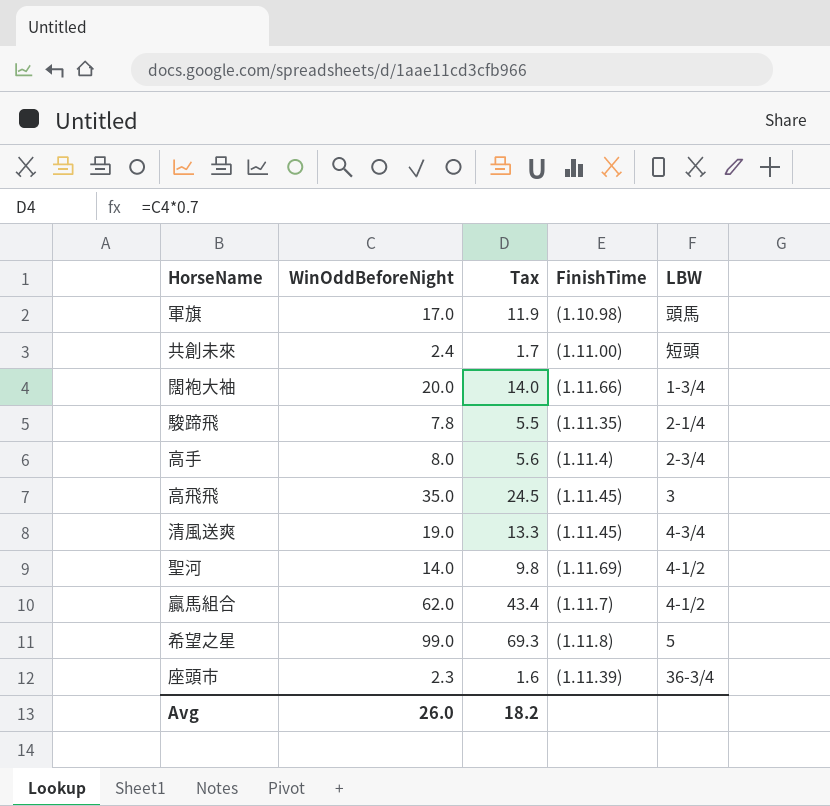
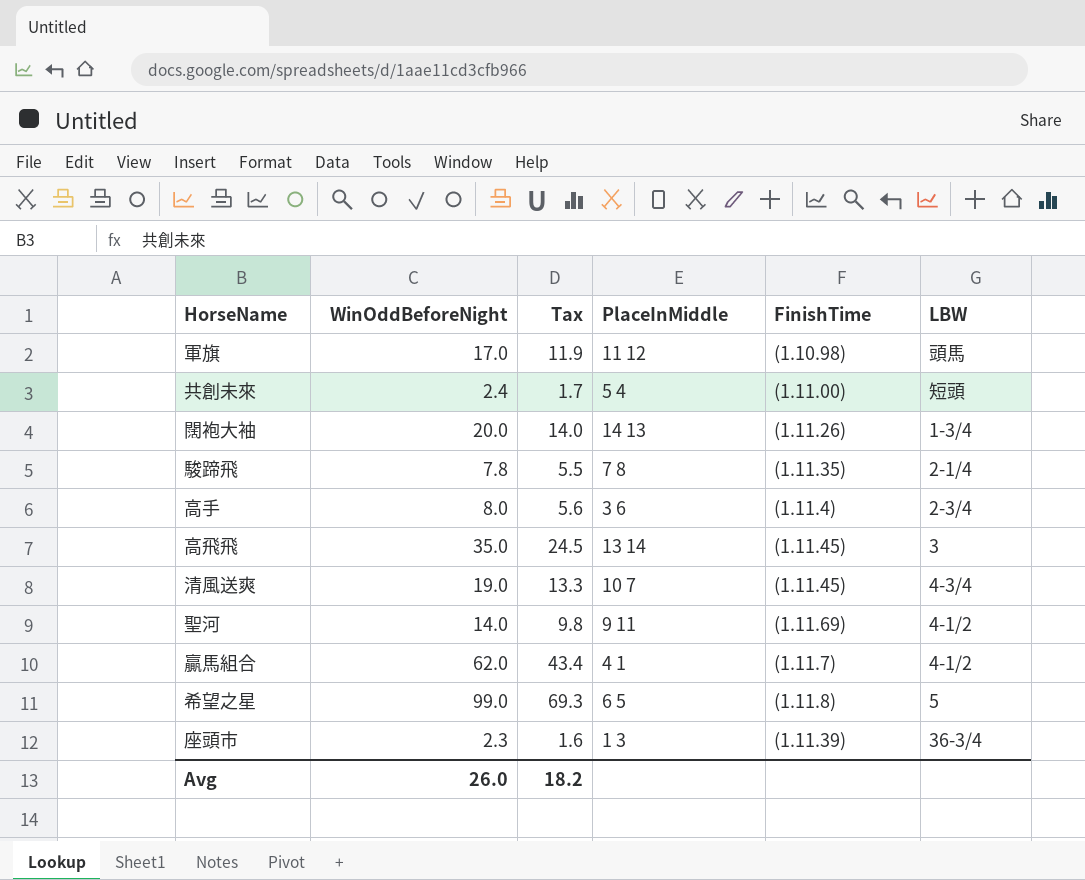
column PlaceInMiddle | position: none -> 4
闊袍大袖 | FinishTime: (1.11.66) -> (1.11.26)

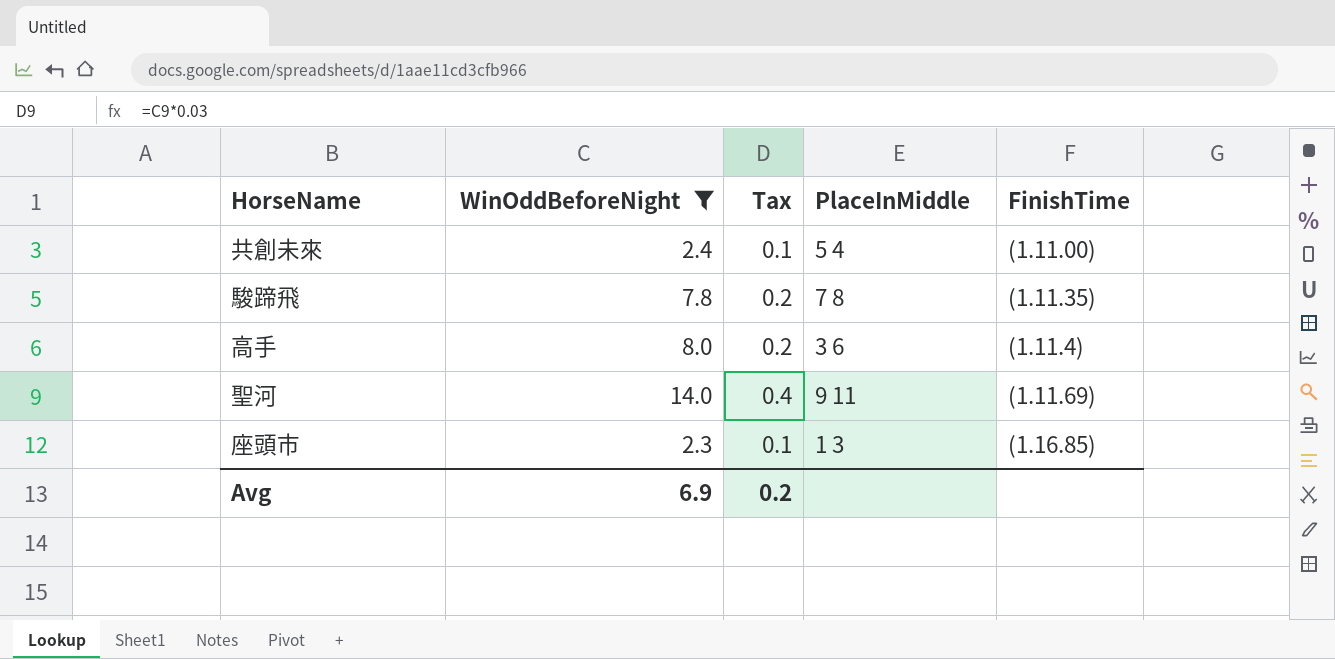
filter: none -> WinOddBeforeNight <= 14.0
column LBW | position: 6 -> none
column Tax | formula: [WinOddBeforeNight] * 0.7 -> [WinOddBeforeNight] * 0.03
座頭市 | FinishTime: (1.11.39) -> (1.16.85)
Avg | WinOddBeforeNight: 26.0 -> 6.9
Avg | Tax: 18.2 -> 0.2

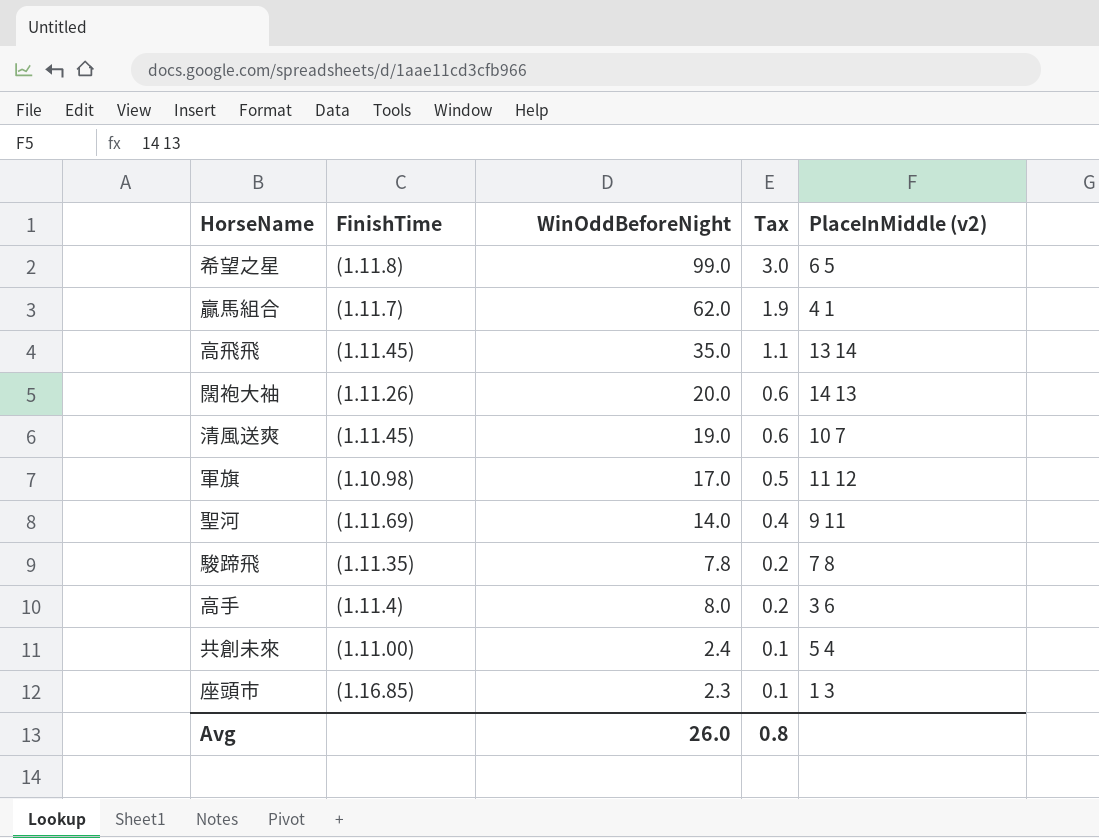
filter: WinOddBeforeNight <= 14.0 -> none
row order: none -> Tax descending
column FinishTime | position: 5 -> 2
column name: PlaceInMiddle -> PlaceInMiddle (v2)
Avg | WinOddBeforeNight: 6.9 -> 26.0
Avg | Tax: 0.2 -> 0.8

